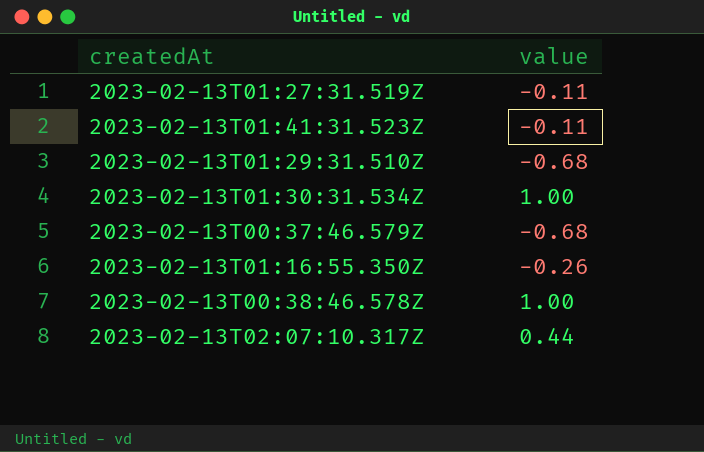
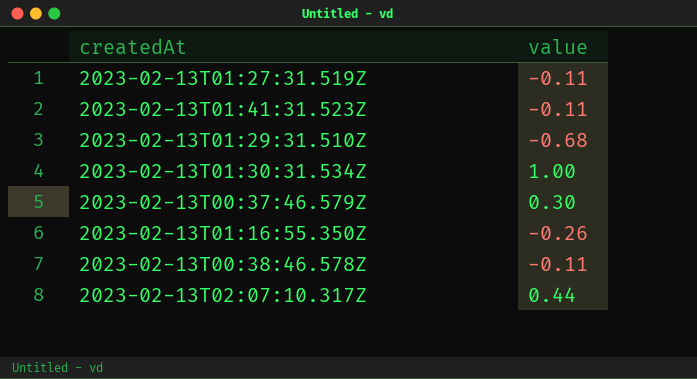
2023-02-13T00:37:46.579Z | value: -0.68 -> 0.30
2023-02-13T00:38:46.578Z | value: 1.00 -> -0.11

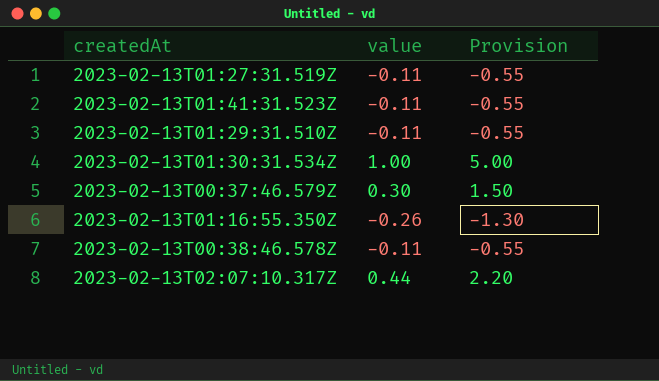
column Provision | formula: none -> [value] * 5
2023-02-13T01:29:31.510Z | value: -0.68 -> -0.11

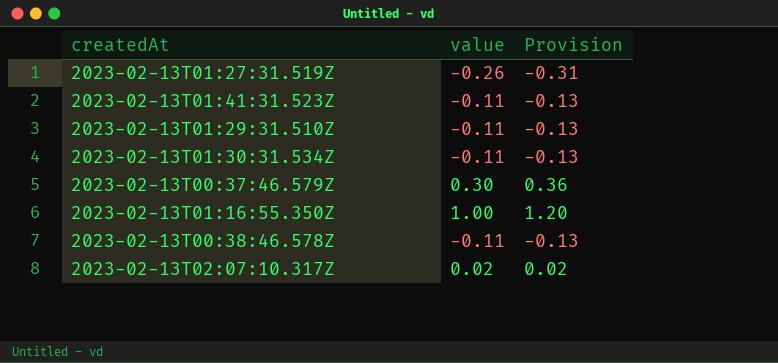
column Provision | formula: [value] * 5 -> [value] * 1.2
2023-02-13T01:27:31.519Z | value: -0.11 -> -0.26
2023-02-13T01:30:31.534Z | value: 1.00 -> -0.11
2023-02-13T01:16:55.350Z | value: -0.26 -> 1.00
2023-02-13T02:07:10.317Z | value: 0.44 -> 0.02

